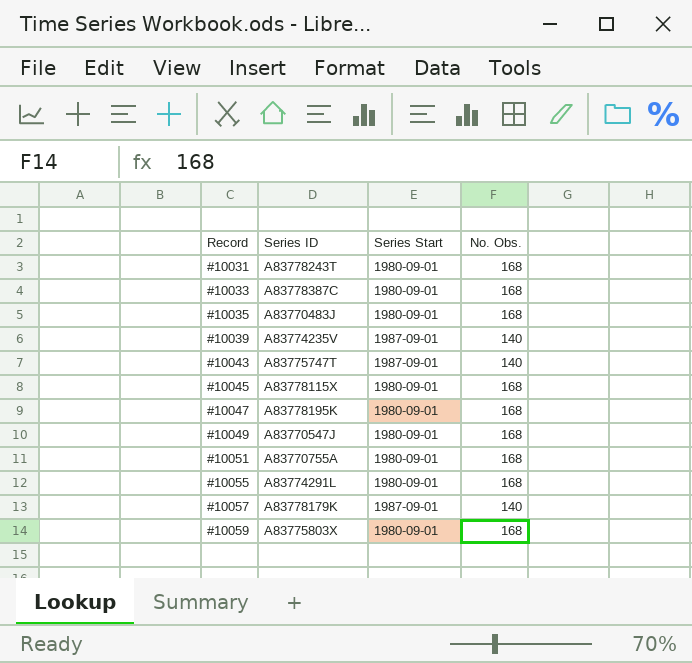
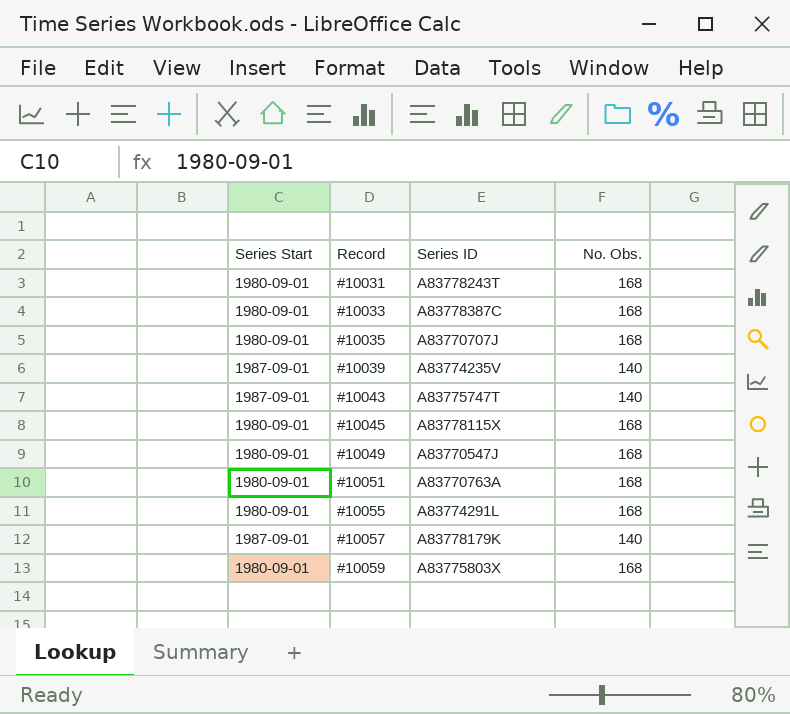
column Series Start | position: 3 -> 1
row #10047: A83778195K | 1980-09-01 | 168 -> none
#10035 | Series ID: A83770483J -> A83770707J
#10051 | Series ID: A83770755A -> A83770763A

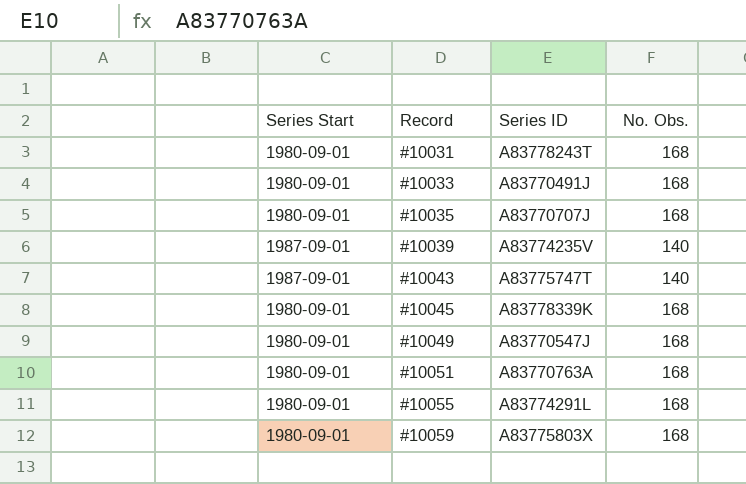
row #10057: 1987-09-01 | A83778179K | 140 -> none
#10033 | Series ID: A83778387C -> A83770491J
#10045 | Series ID: A83778115X -> A83778339K

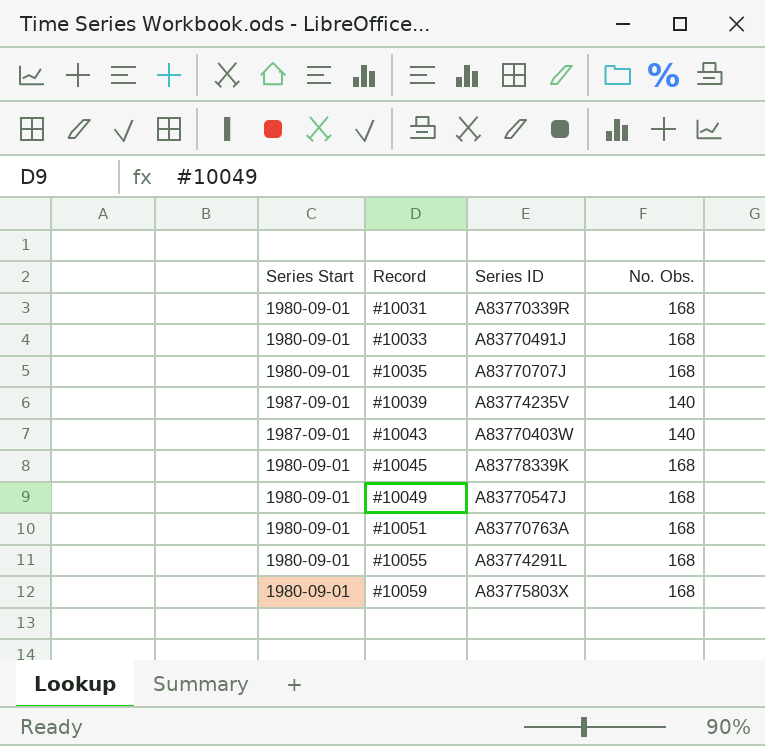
#10031 | Series ID: A83778243T -> A83770339R
#10043 | Series ID: A83775747T -> A83770403W

